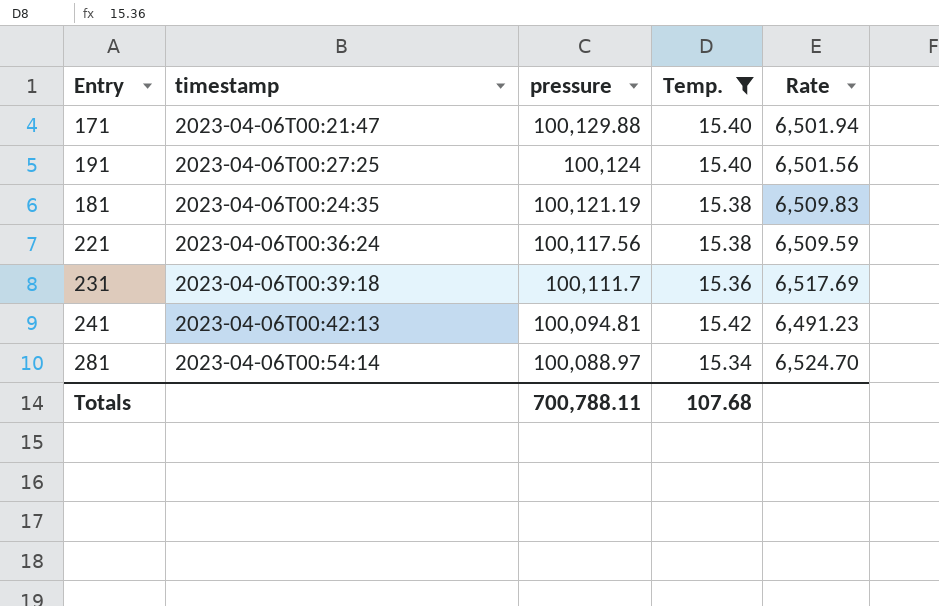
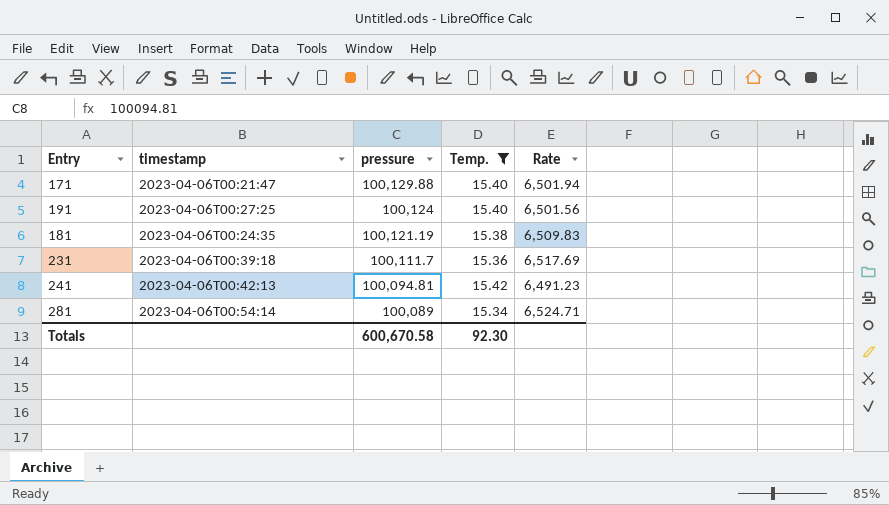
row 221: 2023-04-06T00:36:24 | 100,117.56 | 15.38 | 6,509.59 -> none
281 | pressure: 100,088.97 -> 100,089
281 | Rate: 6,524.70 -> 6,524.71
Totals | pressure: 700,788.11 -> 600,670.58
Totals | Temp.: 107.68 -> 92.30

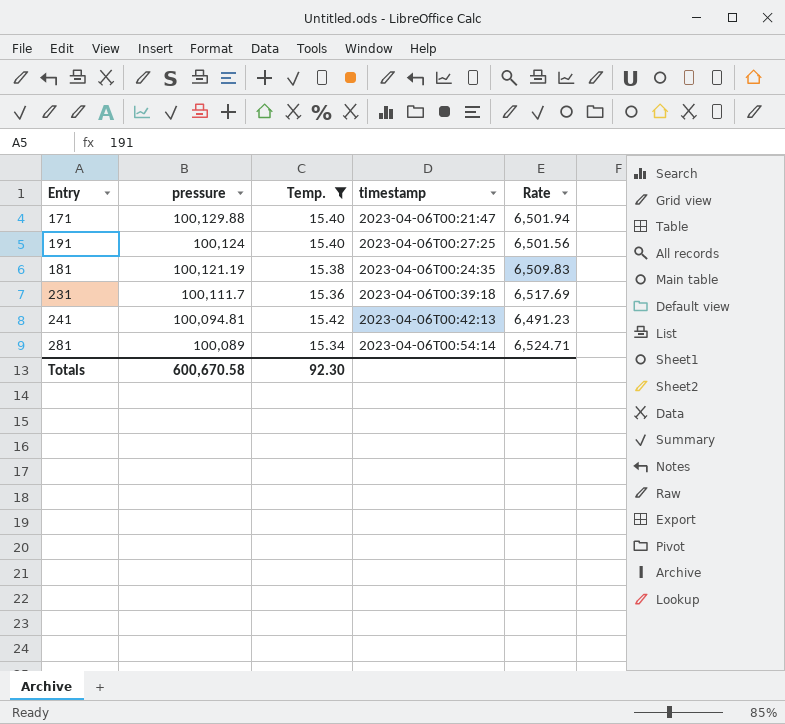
column timestamp | position: 2 -> 4

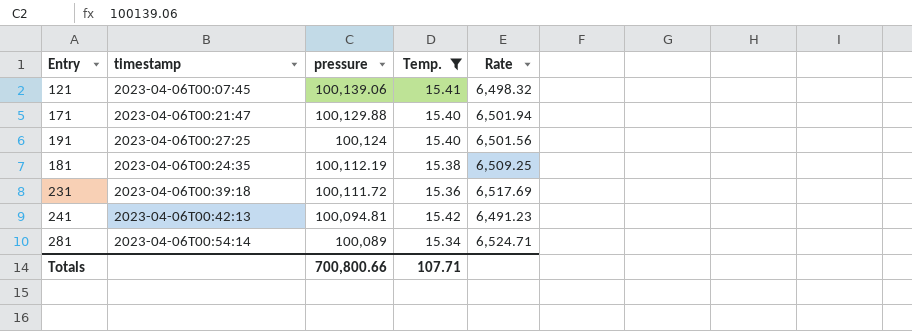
column timestamp | position: 4 -> 2
row 121: none -> 2023-04-06T00:07:45 | 100,139.06 | 15.41 | 6,498.32
181 | pressure: 100,121.19 -> 100,112.19
181 | Rate: 6,509.83 -> 6,509.25
231 | pressure: 100,111.7 -> 100,111.72
Totals | pressure: 600,670.58 -> 700,800.66
Totals | Temp.: 92.30 -> 107.71

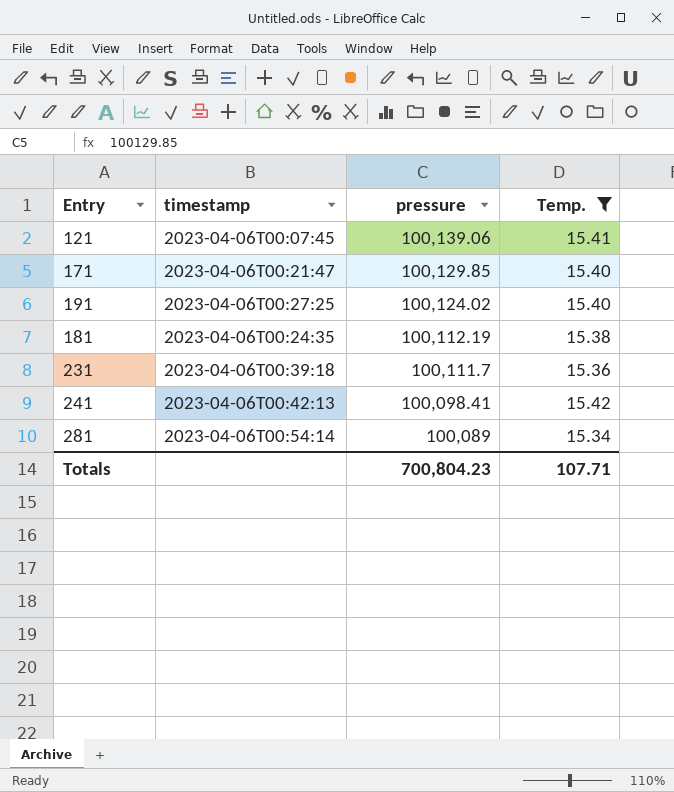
column Rate | formula: [pressure] / [Temp.] -> none
171 | pressure: 100,129.88 -> 100,129.85
191 | pressure: 100,124 -> 100,124.02
231 | pressure: 100,111.72 -> 100,111.7
241 | pressure: 100,094.81 -> 100,098.41
Totals | pressure: 700,800.66 -> 700,804.23

